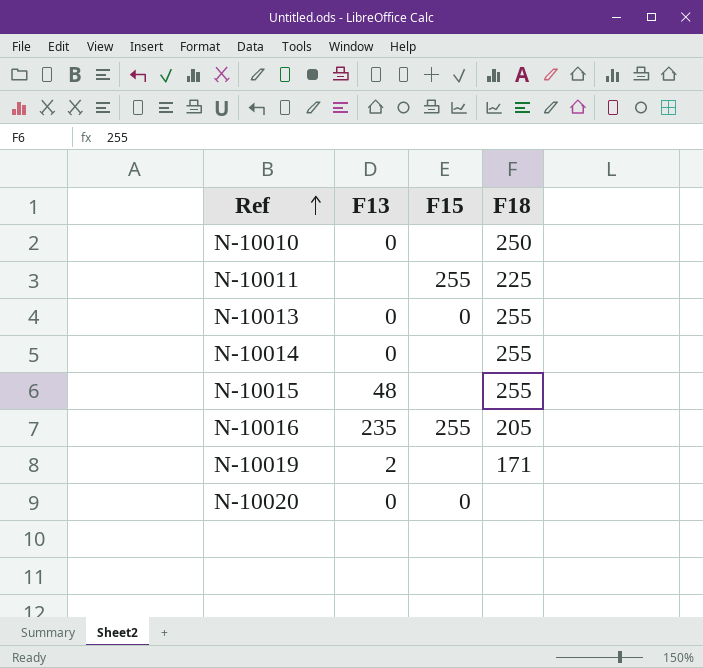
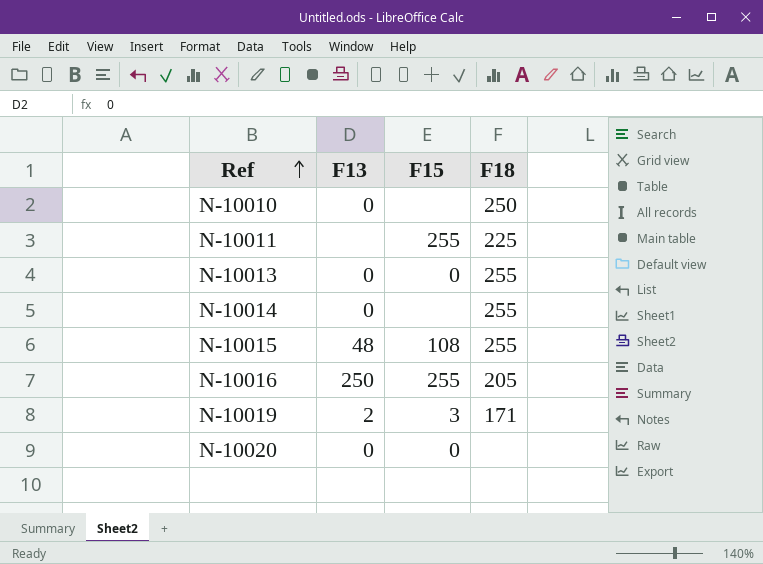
N-10015 | F15: none -> 108
N-10016 | F13: 235 -> 250
N-10019 | F15: none -> 3

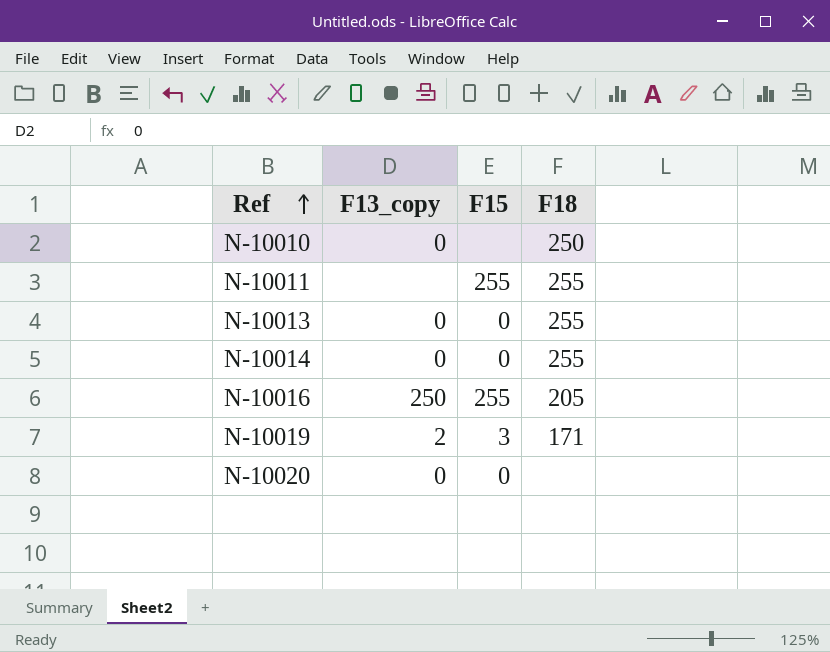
column name: F13 -> F13_copy
row N-10015: 48 | 108 | 255 -> none
N-10011 | F18: 225 -> 255
N-10014 | F15: none -> 0

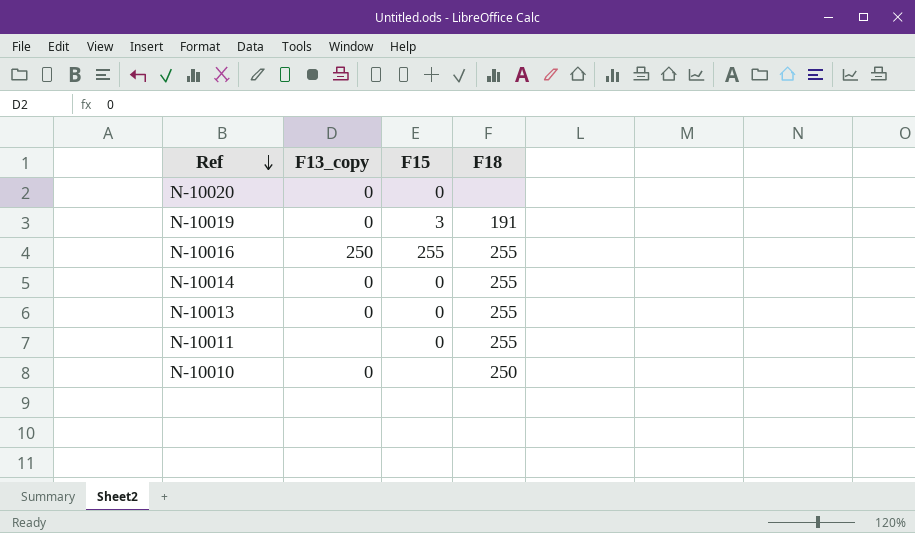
row order: Ref ascending -> Ref descending
N-10019 | F13_copy: 2 -> 0
N-10019 | F18: 171 -> 191
N-10016 | F18: 205 -> 255
N-10011 | F15: 255 -> 0

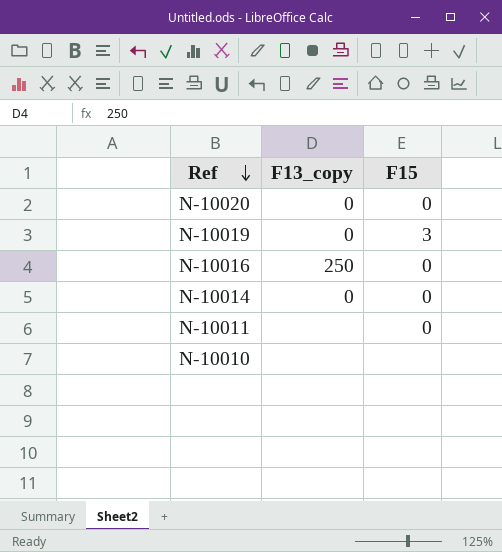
column F18 | position: 4 -> none
row N-10013: 0 | 0 | 255 -> none
N-10016 | F15: 255 -> 0
N-10010 | F13_copy: 0 -> none

